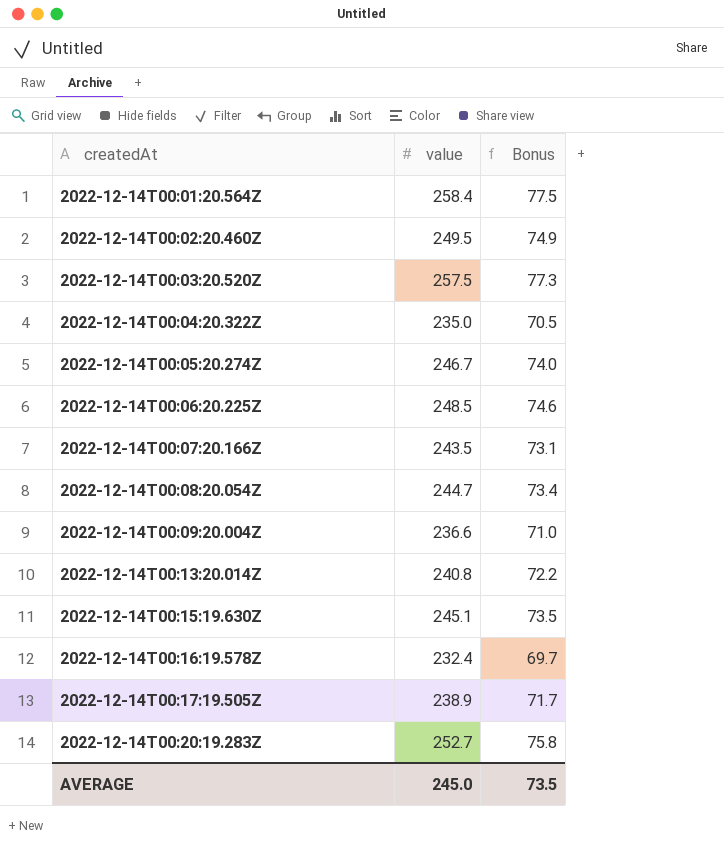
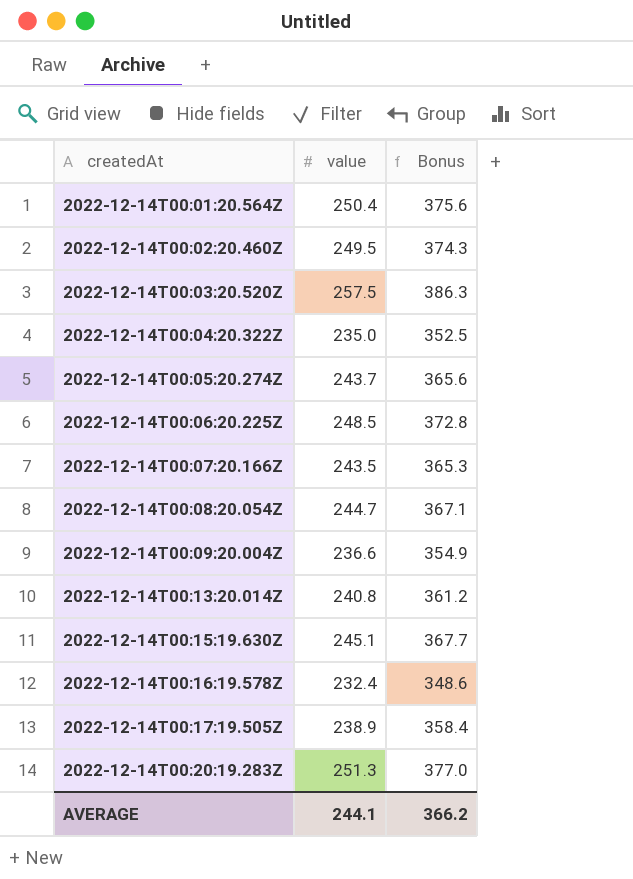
column Bonus | formula: [value] * 0.3 -> [value] * 1.5
2022-12-14T00:01:20.564Z | value: 258.4 -> 250.4
2022-12-14T00:05:20.274Z | value: 246.7 -> 243.7
2022-12-14T00:20:19.283Z | value: 252.7 -> 251.3
AVERAGE | value: 245.0 -> 244.1
AVERAGE | Bonus: 73.5 -> 366.2

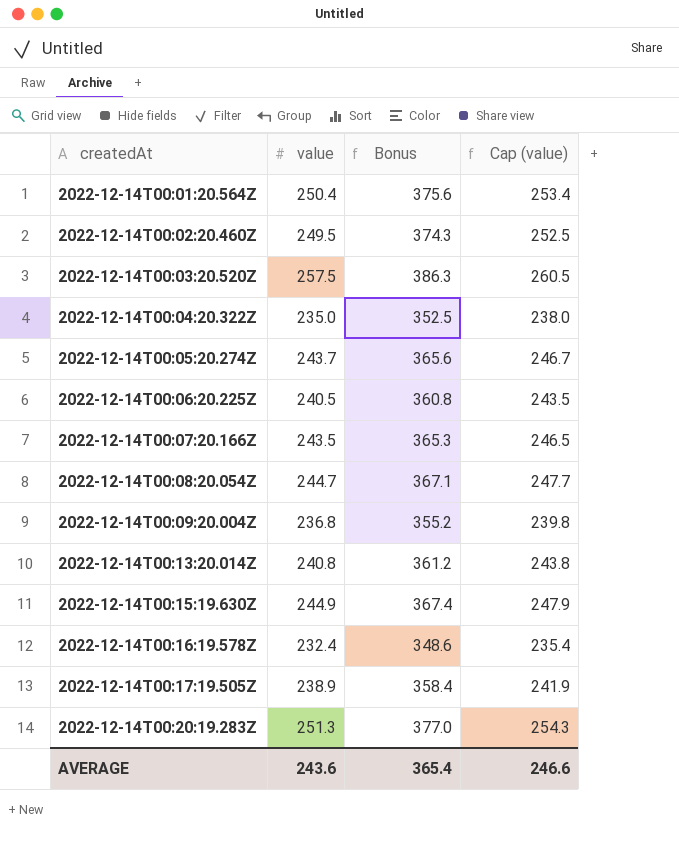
column Cap (value) | formula: none -> [value] + 3
2022-12-14T00:06:20.225Z | value: 248.5 -> 240.5
2022-12-14T00:06:20.225Z | Bonus: 372.8 -> 360.8
2022-12-14T00:09:20.004Z | value: 236.6 -> 236.8
2022-12-14T00:09:20.004Z | Bonus: 354.9 -> 355.2
2022-12-14T00:15:19.630Z | value: 245.1 -> 244.9
2022-12-14T00:15:19.630Z | Bonus: 367.7 -> 367.4
AVERAGE | value: 244.1 -> 243.6
AVERAGE | Bonus: 366.2 -> 365.4

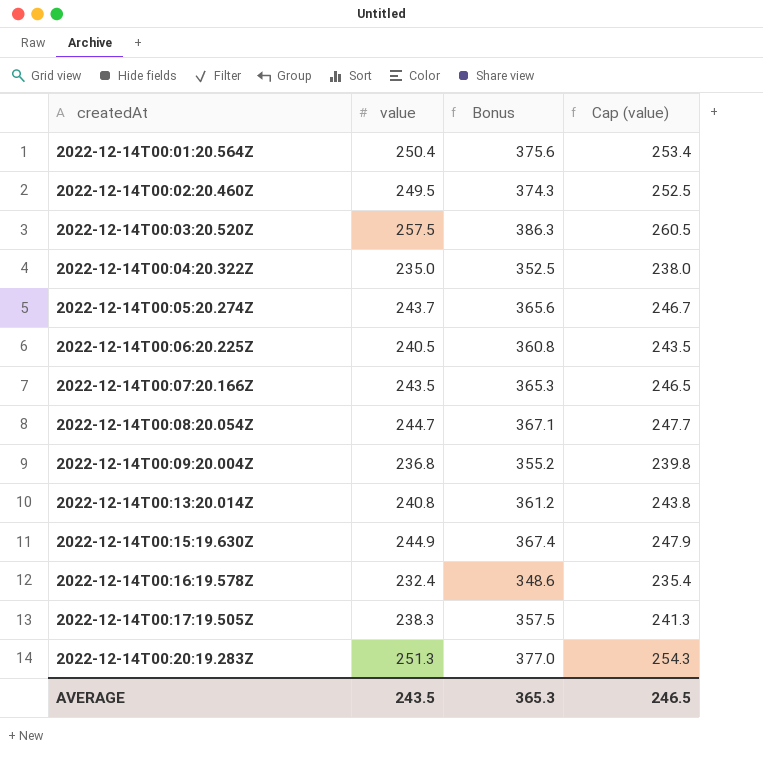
2022-12-14T00:17:19.505Z | value: 238.9 -> 238.3
2022-12-14T00:17:19.505Z | Bonus: 358.4 -> 357.5
2022-12-14T00:17:19.505Z | Cap (value): 241.9 -> 241.3
AVERAGE | value: 243.6 -> 243.5
AVERAGE | Bonus: 365.4 -> 365.3
AVERAGE | Cap (value): 246.6 -> 246.5

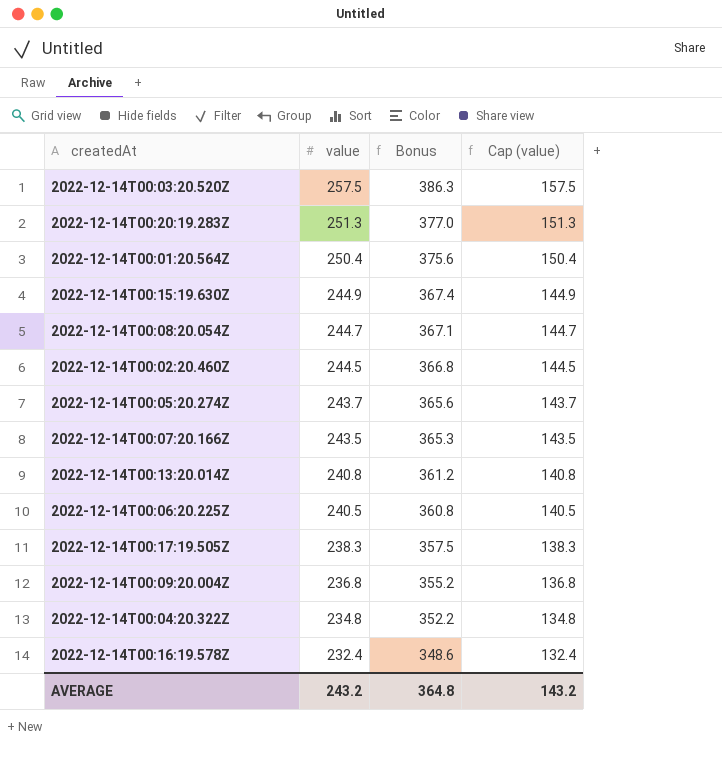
row order: createdAt ascending -> value descending
column Cap (value) | formula: [value] + 3 -> [value] - 100
2022-12-14T00:02:20.460Z | value: 249.5 -> 244.5
2022-12-14T00:02:20.460Z | Bonus: 374.3 -> 366.8
2022-12-14T00:04:20.322Z | value: 235.0 -> 234.8
2022-12-14T00:04:20.322Z | Bonus: 352.5 -> 352.2
AVERAGE | value: 243.5 -> 243.2
AVERAGE | Bonus: 365.3 -> 364.8
AVERAGE | Cap (value): 246.5 -> 143.2

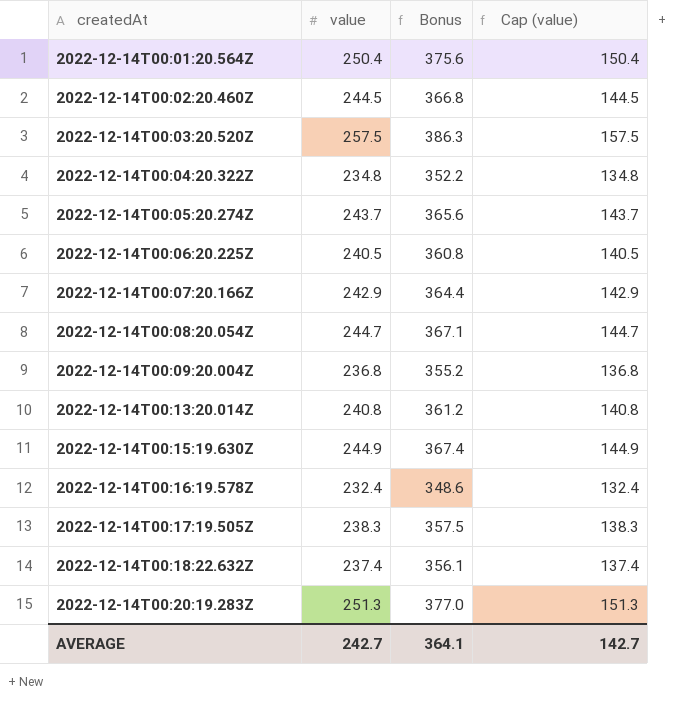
row order: value descending -> createdAt ascending
2022-12-14T00:07:20.166Z | value: 243.5 -> 242.9
2022-12-14T00:07:20.166Z | Bonus: 365.3 -> 364.4
2022-12-14T00:07:20.166Z | Cap (value): 143.5 -> 142.9
row 2022-12-14T00:18:22.632Z: none -> 237.4 | 356.1 | 137.4
AVERAGE | value: 243.2 -> 242.7
AVERAGE | Bonus: 364.8 -> 364.1
AVERAGE | Cap (value): 143.2 -> 142.7

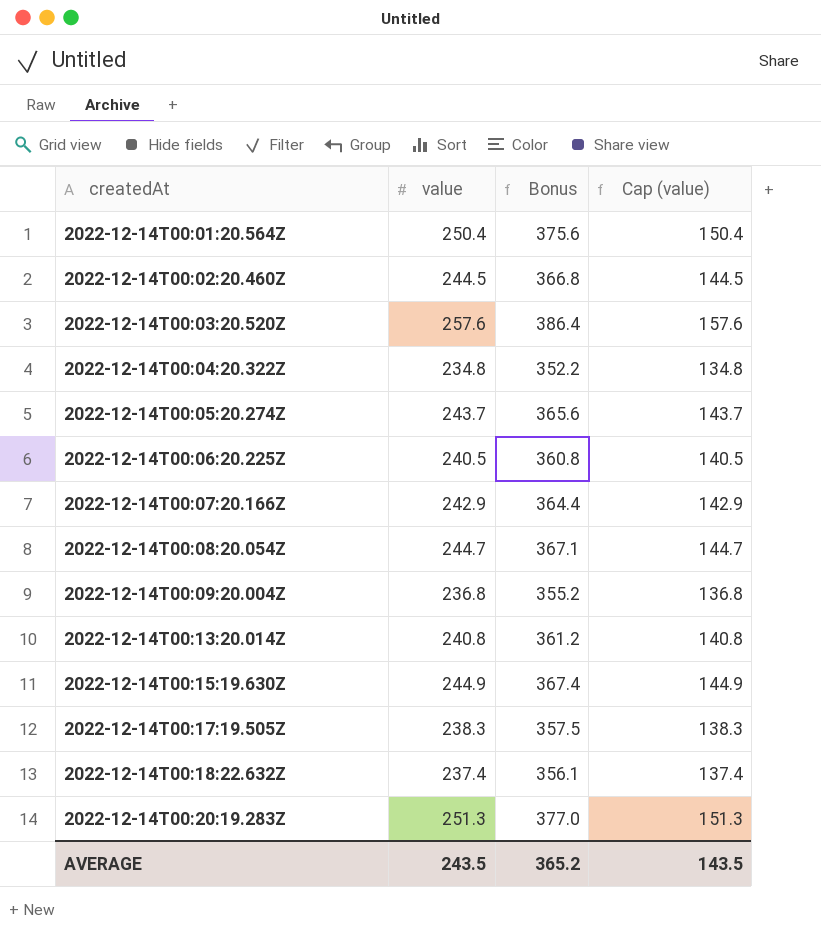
row 2022-12-14T00:16:19.578Z: 232.4 | 348.6 | 132.4 -> none
2022-12-14T00:03:20.520Z | value: 257.5 -> 257.6
2022-12-14T00:03:20.520Z | Bonus: 386.3 -> 386.4
2022-12-14T00:03:20.520Z | Cap (value): 157.5 -> 157.6
AVERAGE | value: 242.7 -> 243.5
AVERAGE | Bonus: 364.1 -> 365.2
AVERAGE | Cap (value): 142.7 -> 143.5

